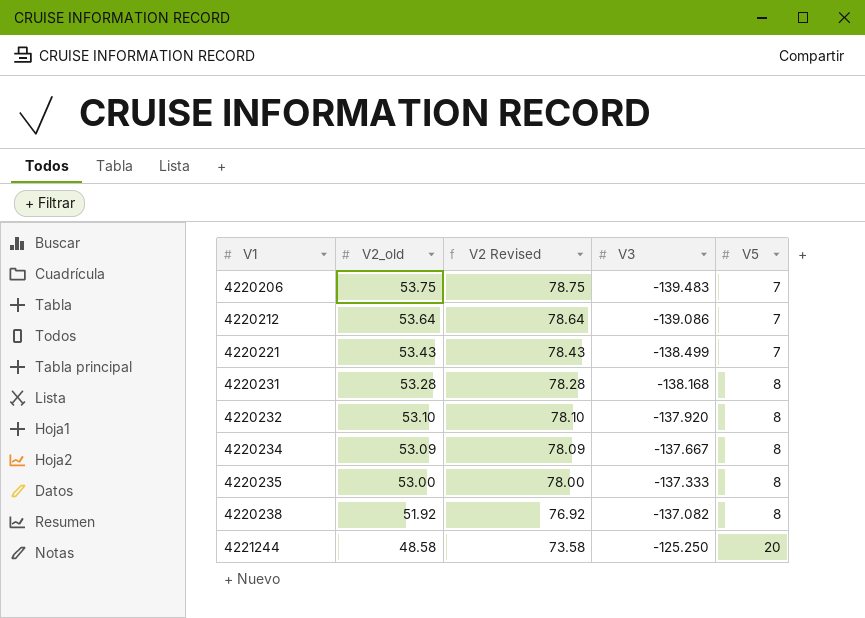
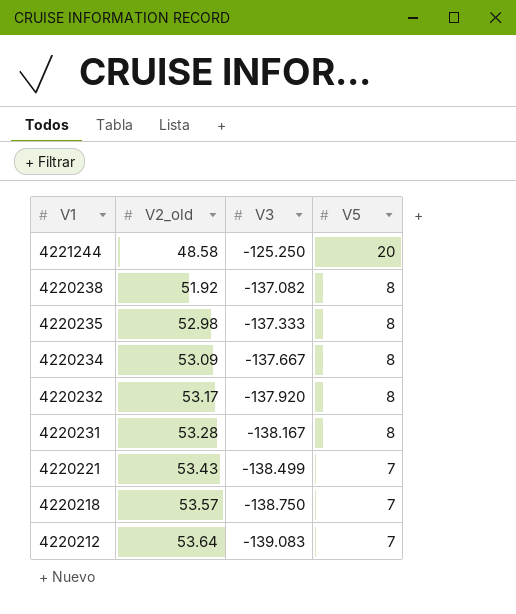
row order: V1 ascending -> V1 descending
column V2 Revised | formula: [V2_old] + 25 -> none
row 4220206: 53.75 | 78.75 | -139.483 | 7 -> none
4220235 | V2_old: 53.00 -> 52.98
4220232 | V2_old: 53.10 -> 53.17
4220231 | V3: -138.168 -> -138.167
row 4220218: none -> 53.57 | -138.750 | 7
4220212 | V3: -139.086 -> -139.083

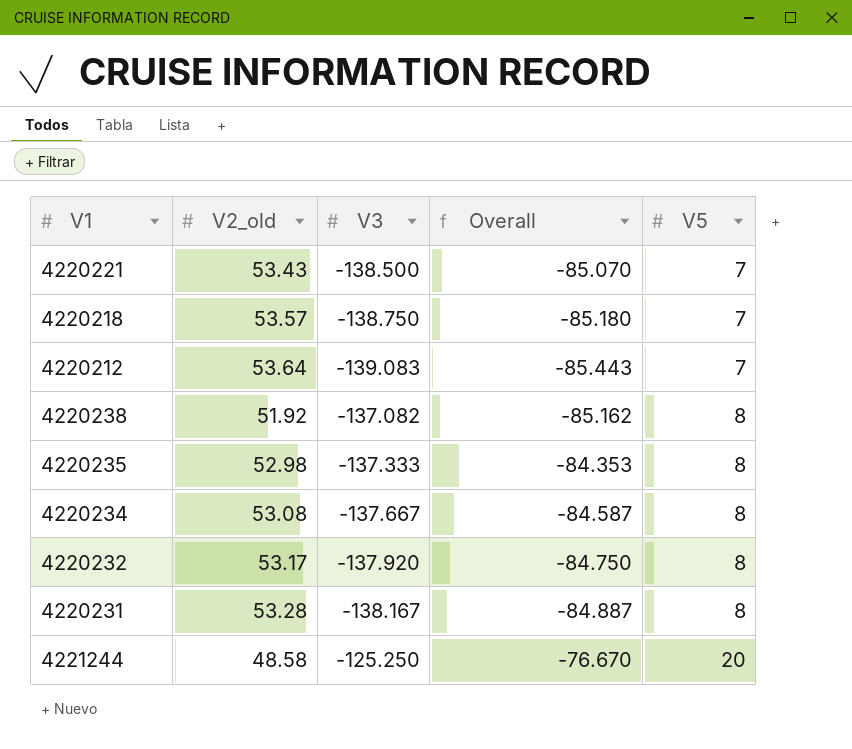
row order: V1 descending -> V5 ascending
column Overall | formula: none -> [V2_old] + [V3]
4220221 | V3: -138.499 -> -138.500
4220234 | V2_old: 53.09 -> 53.08

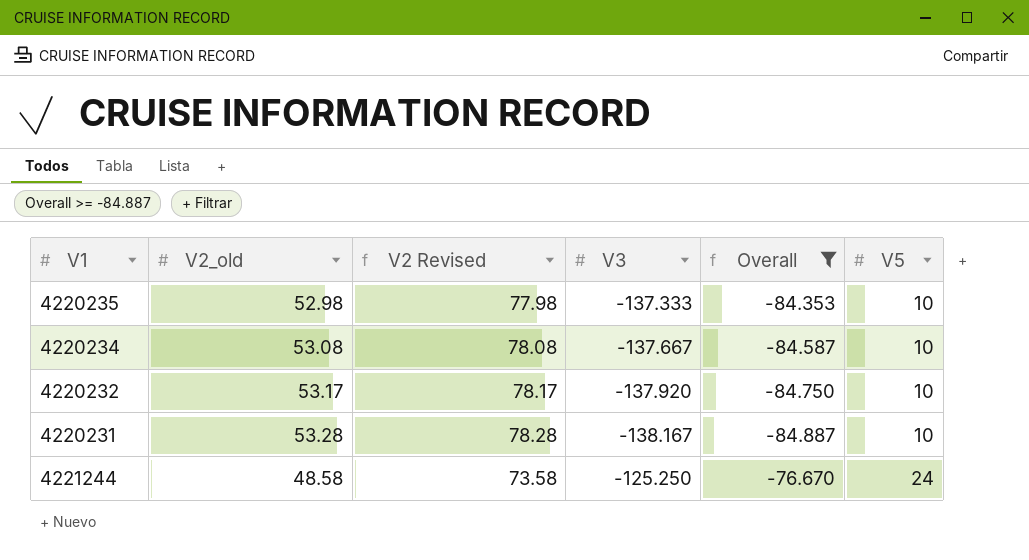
filter: none -> Overall >= -84.887
column V2 Revised | formula: none -> [V2_old] + 25
4220235 | V5: 8 -> 10
4220234 | V5: 8 -> 10
4220232 | V5: 8 -> 10
4220231 | V5: 8 -> 10
4221244 | V5: 20 -> 24

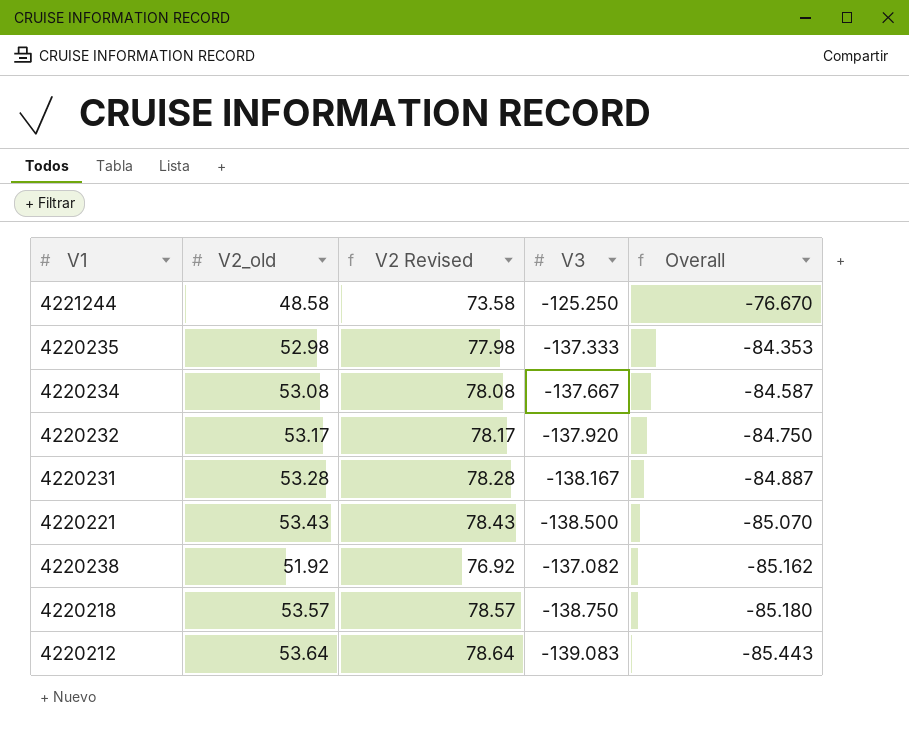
filter: Overall >= -84.887 -> none
row order: V5 ascending -> Overall descending
column V5 | position: 6 -> none

